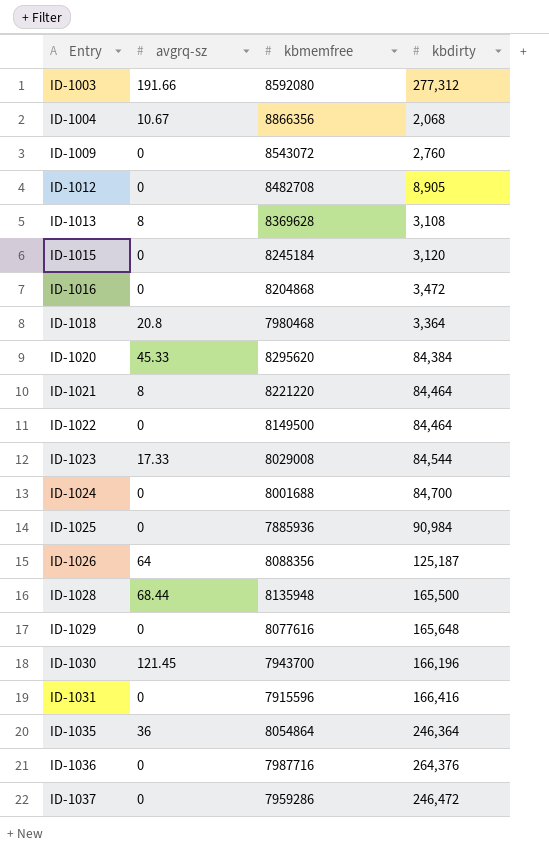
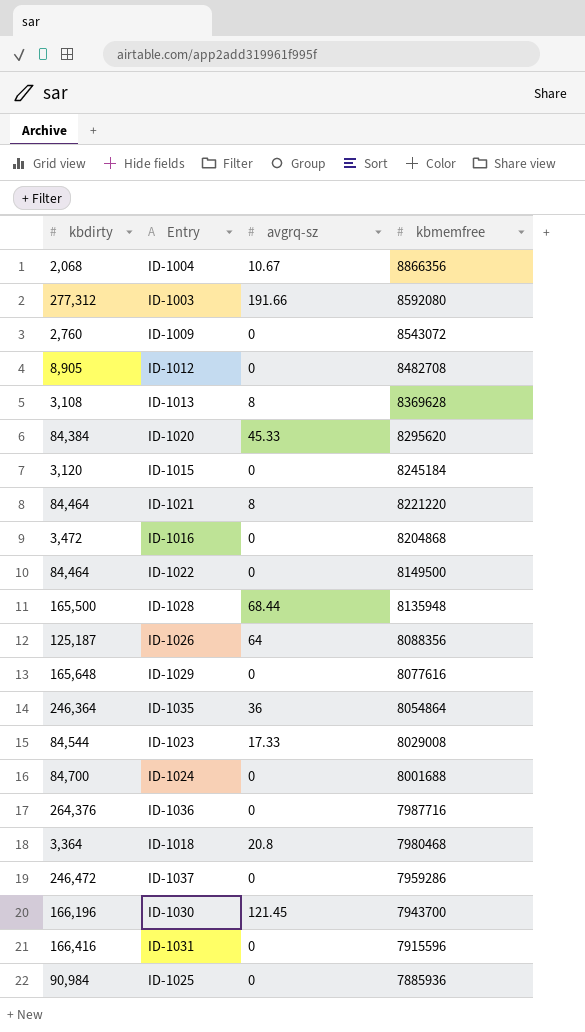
row order: Entry ascending -> kbmemfree descending
column kbdirty | position: 4 -> 1

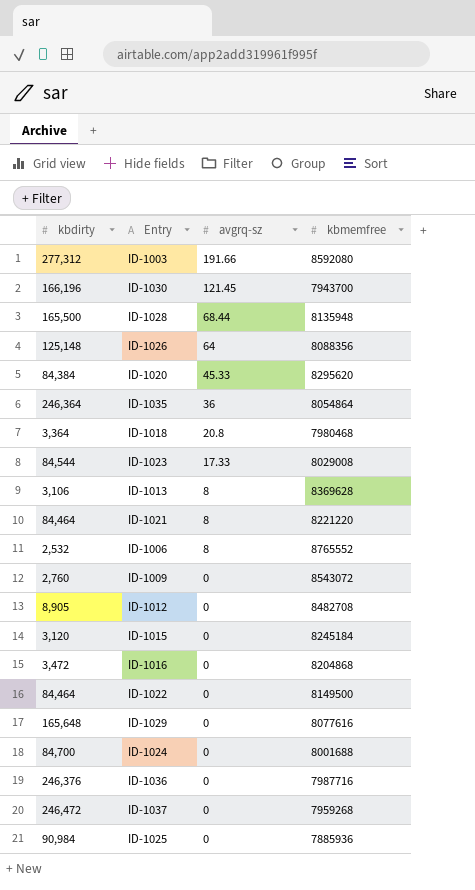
row order: kbmemfree descending -> avgrq-sz descending
row ID-1004: 2,068 | 10.67 | 8866356 -> none
row ID-1031: 166,416 | 0 | 7915596 -> none
ID-1026 | kbdirty: 125,187 -> 125,148
ID-1013 | kbdirty: 3,108 -> 3,106
row ID-1006: none -> 2,532 | 8 | 8765552
ID-1036 | kbdirty: 264,376 -> 246,376
ID-1037 | kbmemfree: 7959286 -> 7959268

